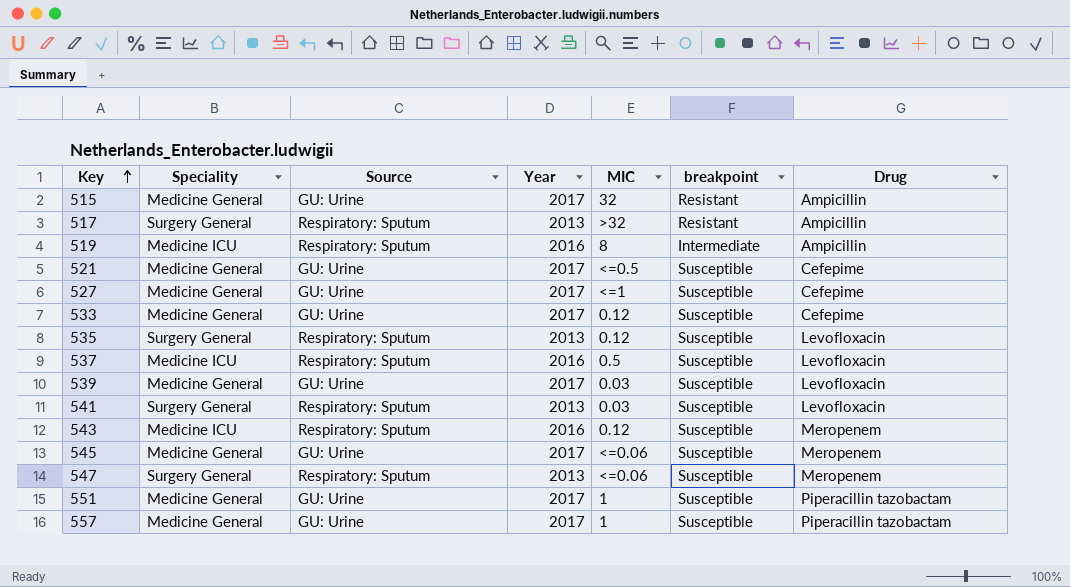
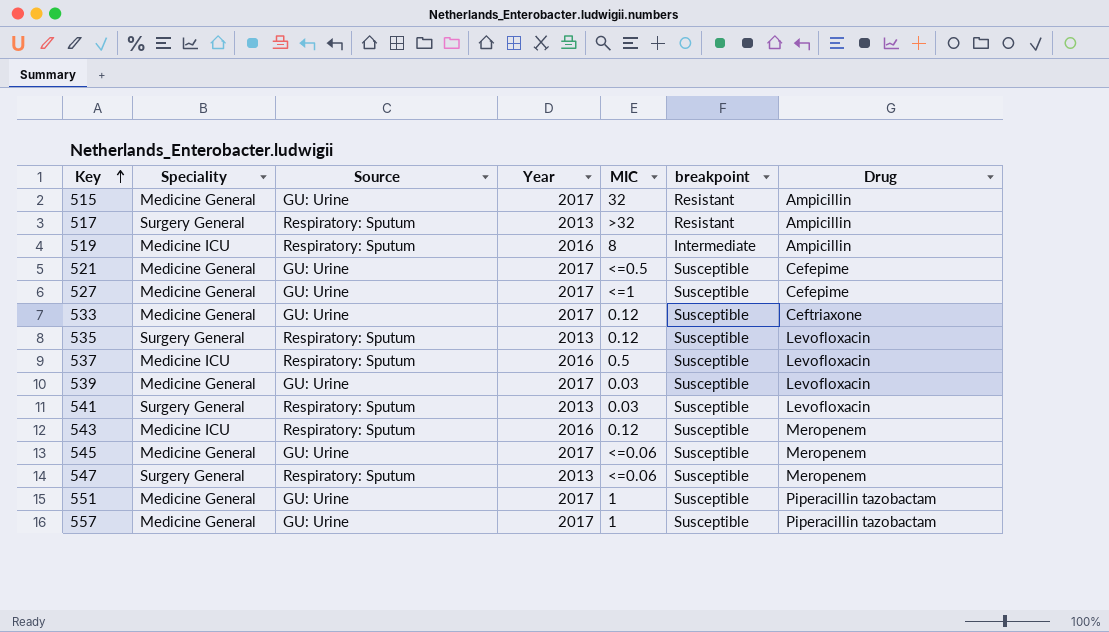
533 | Drug: Cefepime -> Ceftriaxone

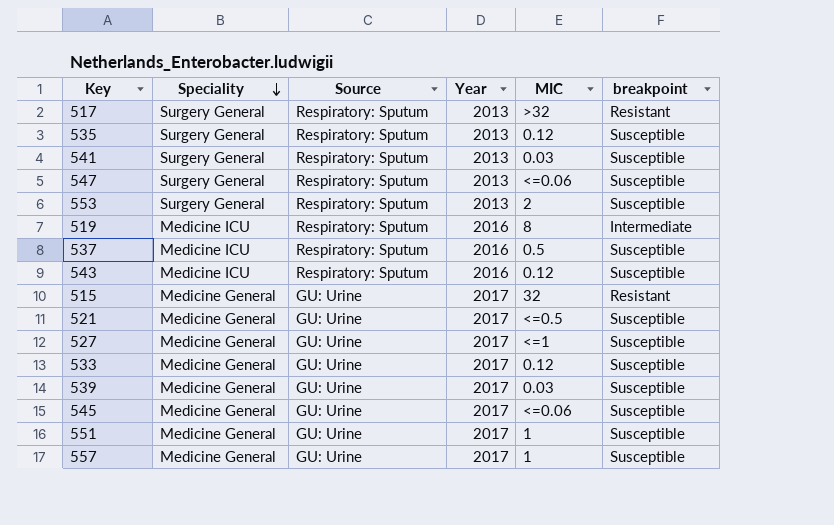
row order: Key ascending -> Speciality descending
column Drug | position: 7 -> none
row 553: none -> Surgery General | Respiratory: Sputum | 2013 | 2 | Susceptible

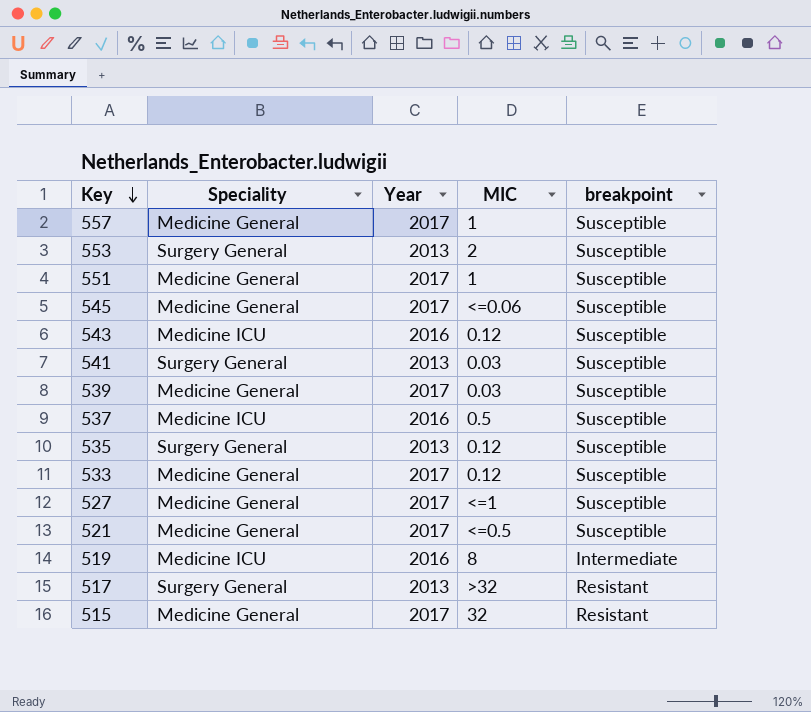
row order: Speciality descending -> Key descending
column Source | position: 3 -> none
row 547: Surgery General | Respiratory: Sputum | 2013 | <=0.06 | Susceptible -> none

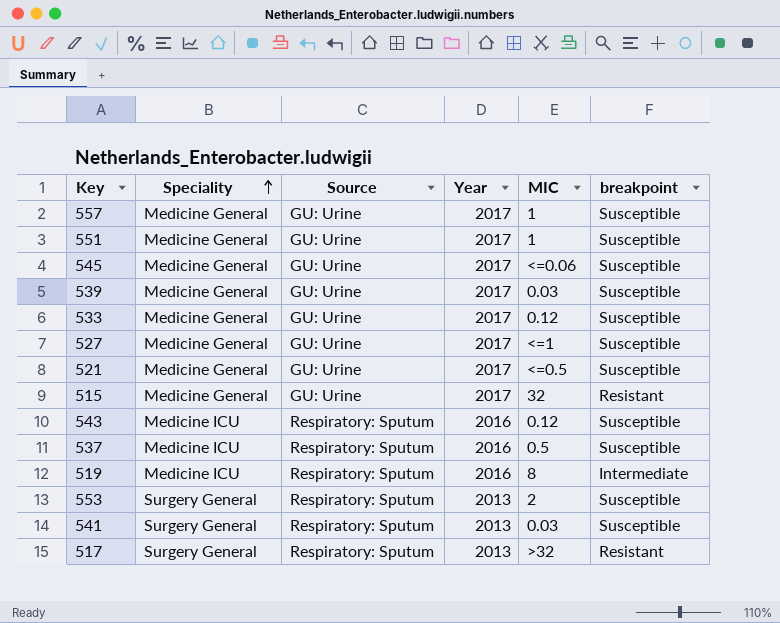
row order: Key descending -> Speciality ascending
column Source | position: none -> 3
row 535: Surgery General | 2013 | 0.12 | Susceptible -> none

